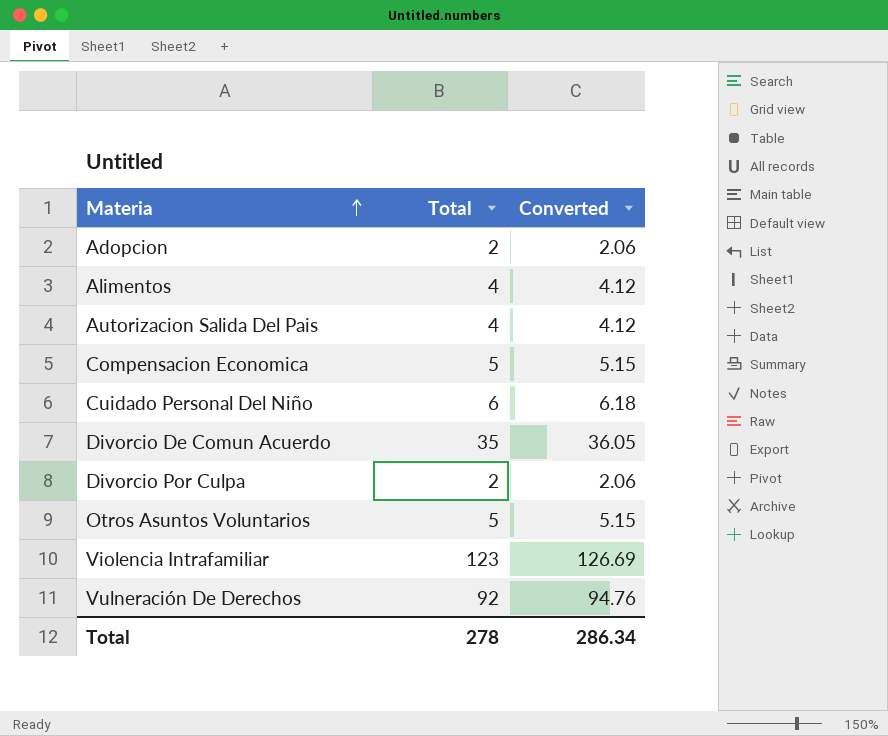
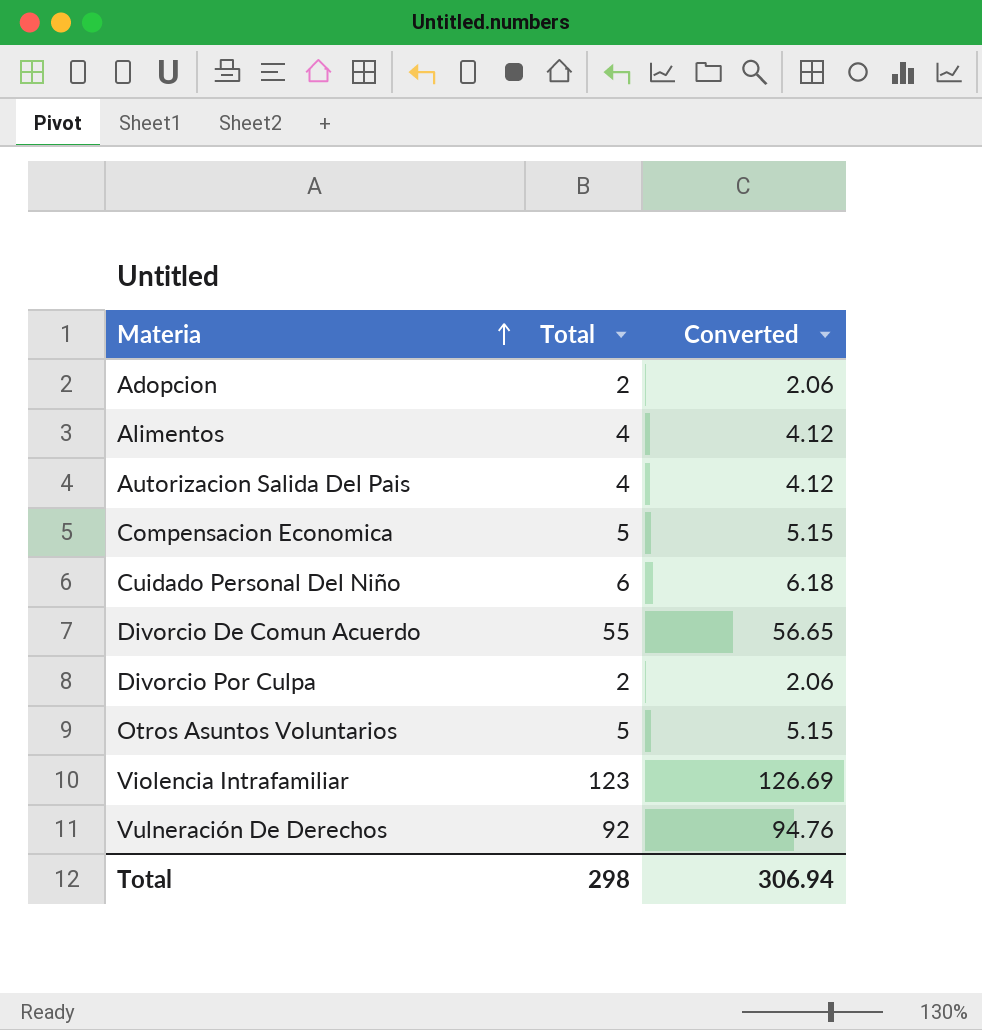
Divorcio De Comun Acuerdo | Total: 35 -> 55
Divorcio De Comun Acuerdo | Converted: 36.05 -> 56.65
Total | Total: 278 -> 298
Total | Converted: 286.34 -> 306.94

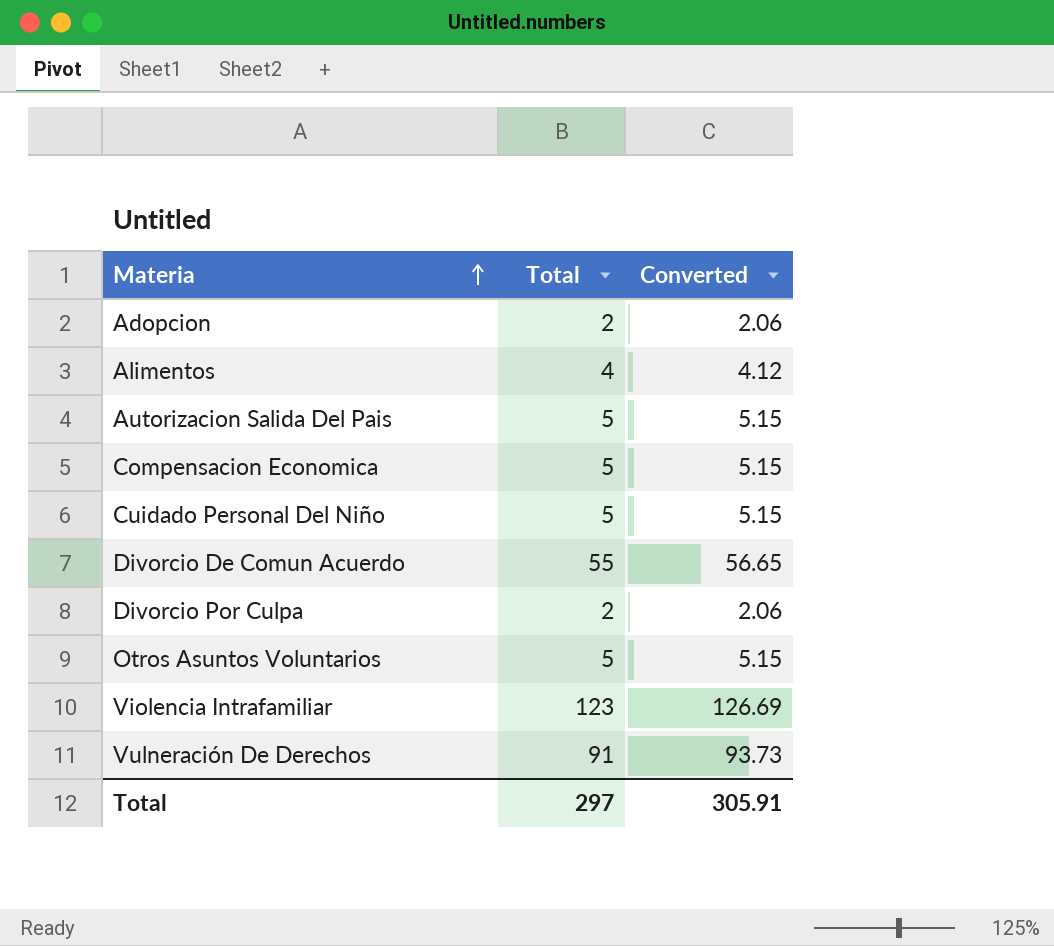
Autorizacion Salida Del Pais | Total: 4 -> 5
Autorizacion Salida Del Pais | Converted: 4.12 -> 5.15
Cuidado Personal Del Niño | Total: 6 -> 5
Cuidado Personal Del Niño | Converted: 6.18 -> 5.15
Vulneración De Derechos | Total: 92 -> 91
Vulneración De Derechos | Converted: 94.76 -> 93.73
Total | Total: 298 -> 297
Total | Converted: 306.94 -> 305.91

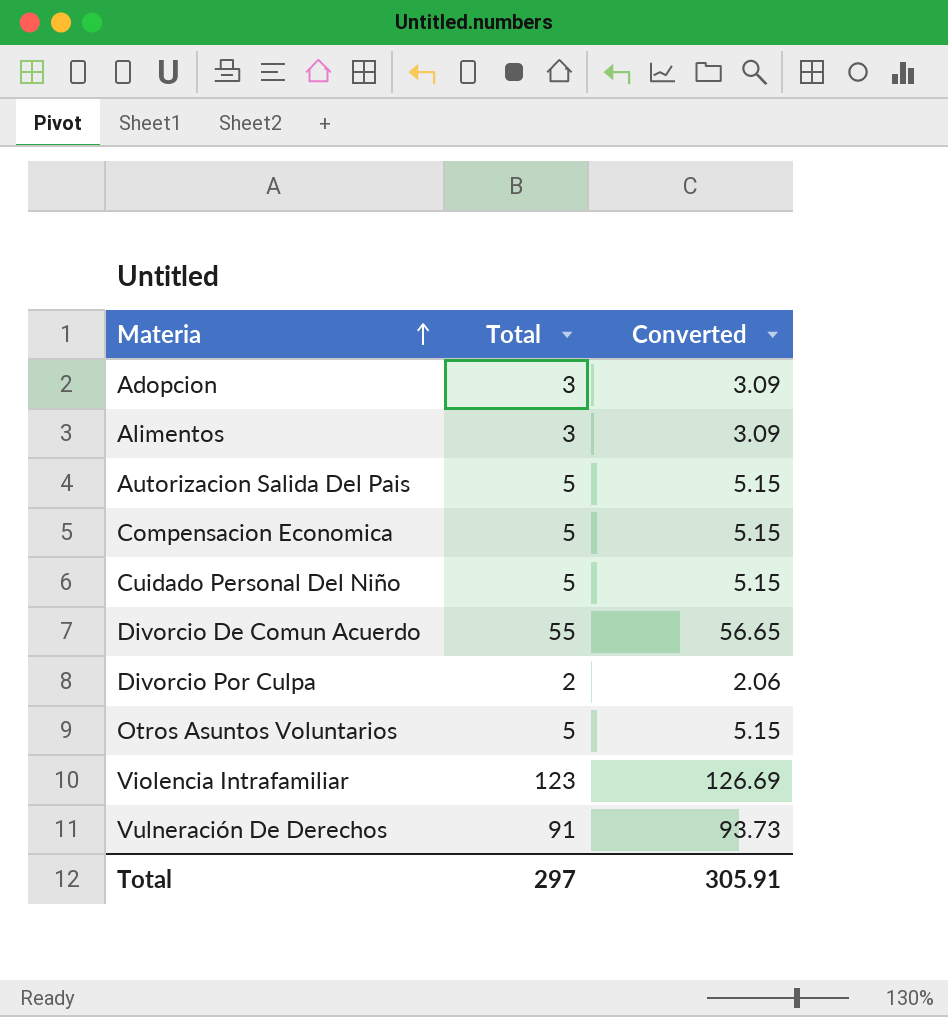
Adopcion | Total: 2 -> 3
Adopcion | Converted: 2.06 -> 3.09
Alimentos | Total: 4 -> 3
Alimentos | Converted: 4.12 -> 3.09

